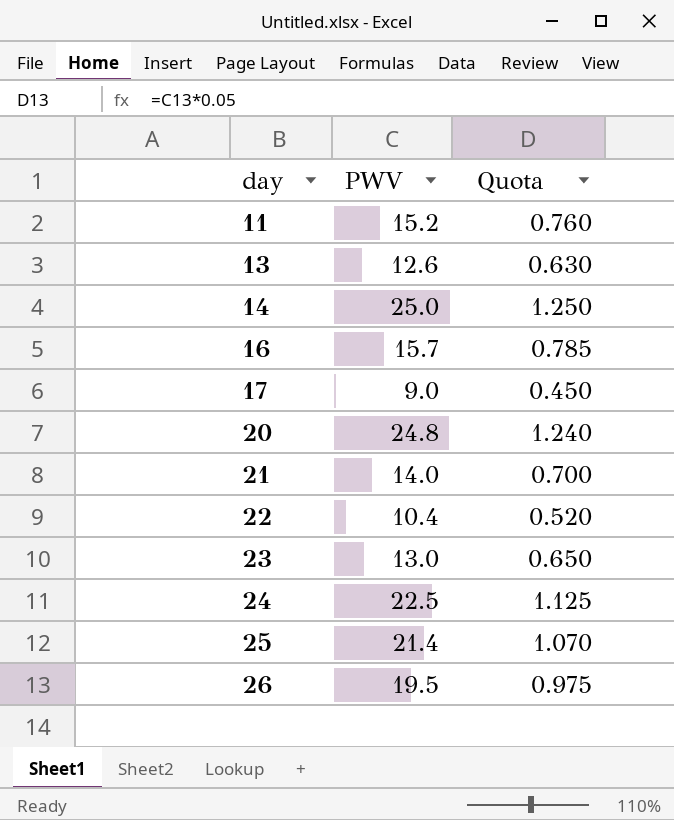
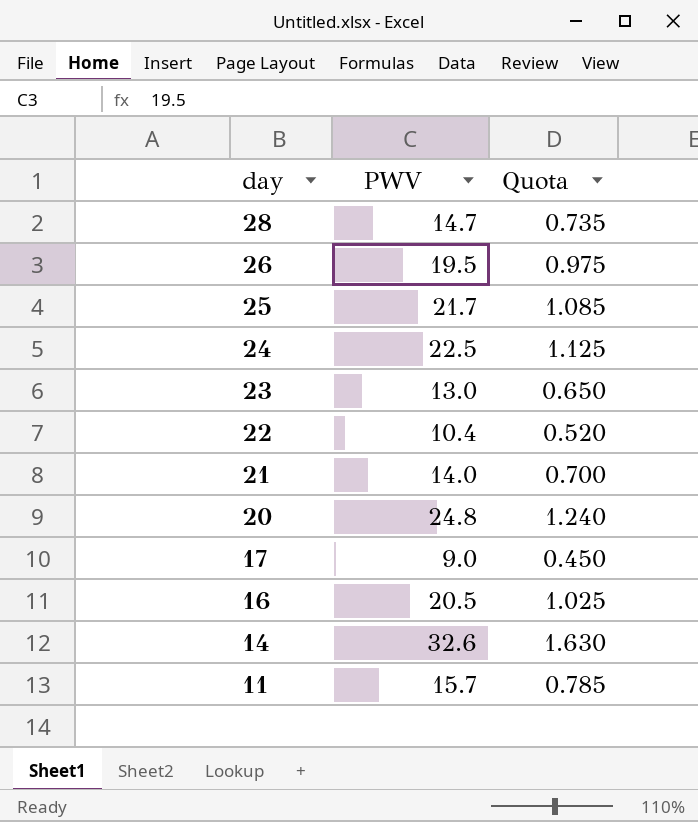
row order: day ascending -> day descending
row 13: 12.6 | 0.630 -> none
row 28: none -> 14.7 | 0.735
25 | PWV: 21.4 -> 21.7
25 | Quota: 1.070 -> 1.085
16 | PWV: 15.7 -> 20.5
16 | Quota: 0.785 -> 1.025
14 | PWV: 25.0 -> 32.6
14 | Quota: 1.250 -> 1.630
11 | PWV: 15.2 -> 15.7
11 | Quota: 0.760 -> 0.785

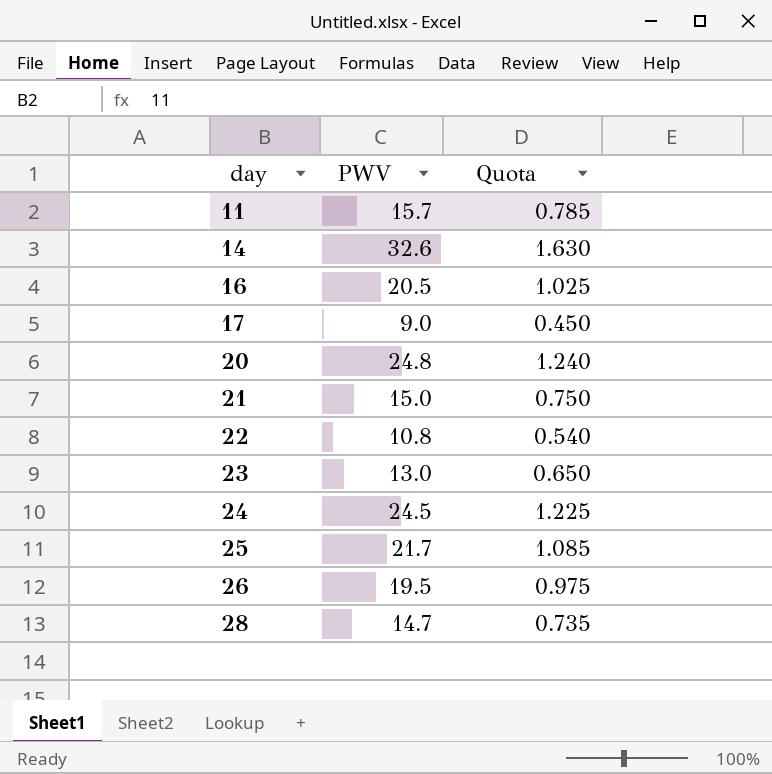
row order: day descending -> day ascending
21 | PWV: 14.0 -> 15.0
21 | Quota: 0.700 -> 0.750
22 | PWV: 10.4 -> 10.8
22 | Quota: 0.520 -> 0.540
24 | PWV: 22.5 -> 24.5
24 | Quota: 1.125 -> 1.225

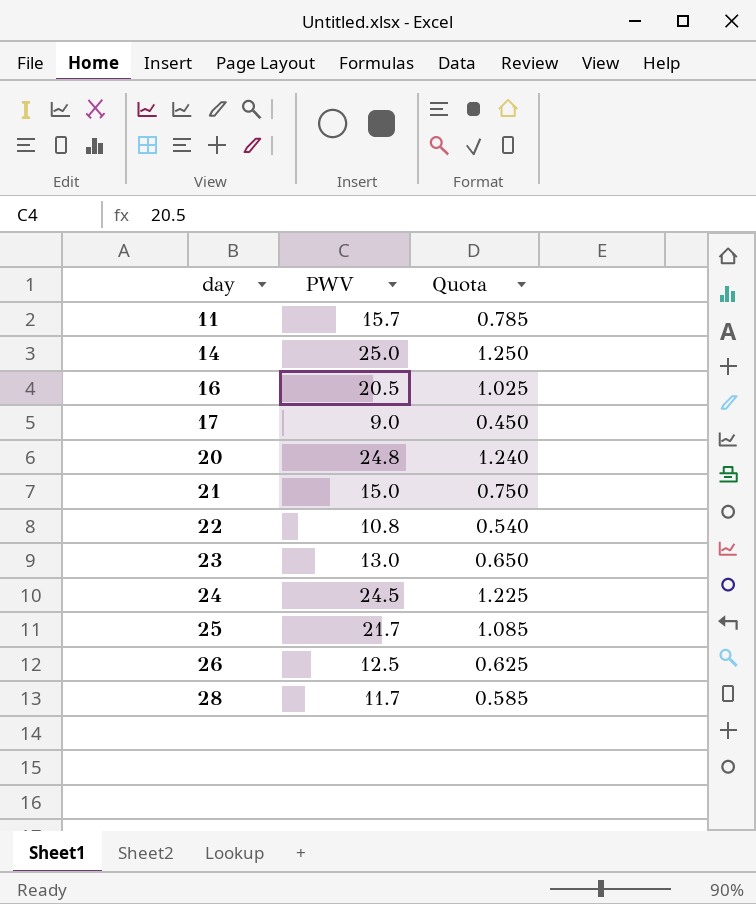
14 | PWV: 32.6 -> 25.0
14 | Quota: 1.630 -> 1.250
26 | PWV: 19.5 -> 12.5
26 | Quota: 0.975 -> 0.625
28 | PWV: 14.7 -> 11.7
28 | Quota: 0.735 -> 0.585

